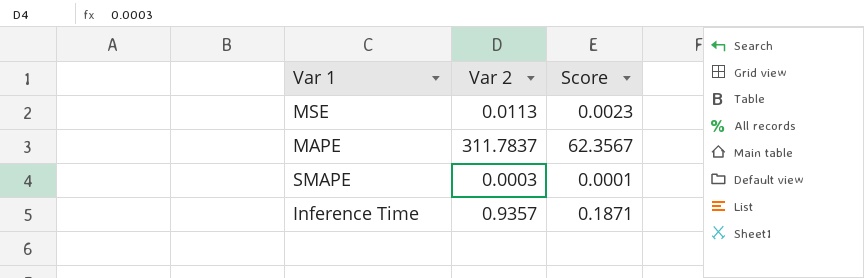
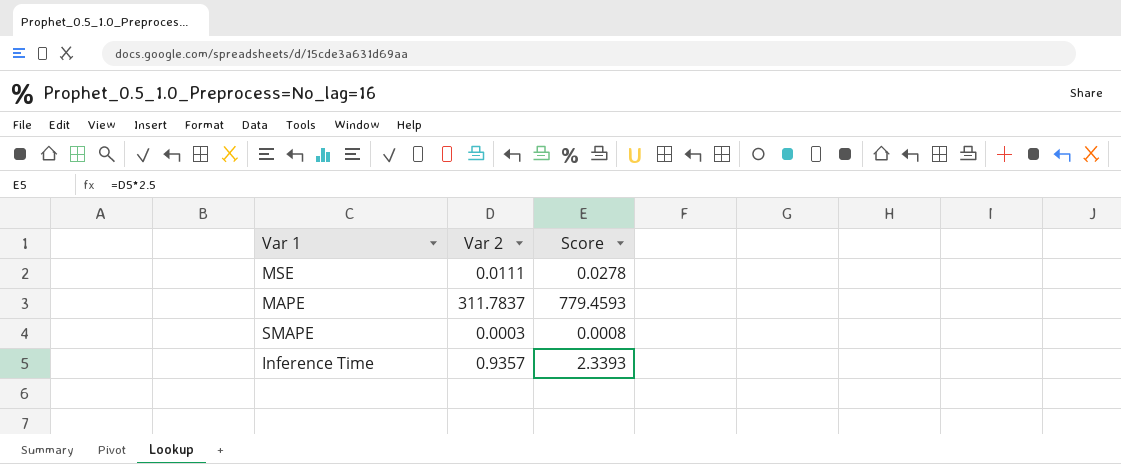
column Score | formula: [Var 2] * 0.2 -> [Var 2] * 2.5
MSE | Var 2: 0.0113 -> 0.0111

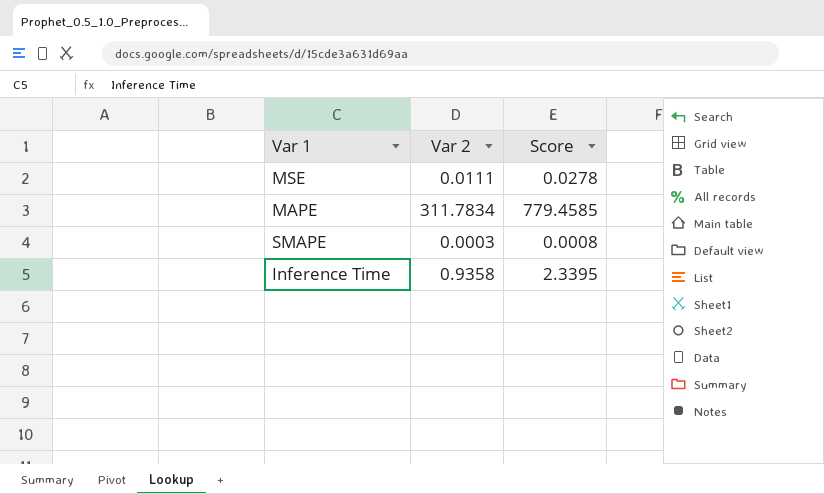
MAPE | Var 2: 311.7837 -> 311.7834
MAPE | Score: 779.4593 -> 779.4585
Inference Time | Var 2: 0.9357 -> 0.9358
Inference Time | Score: 2.3393 -> 2.3395

